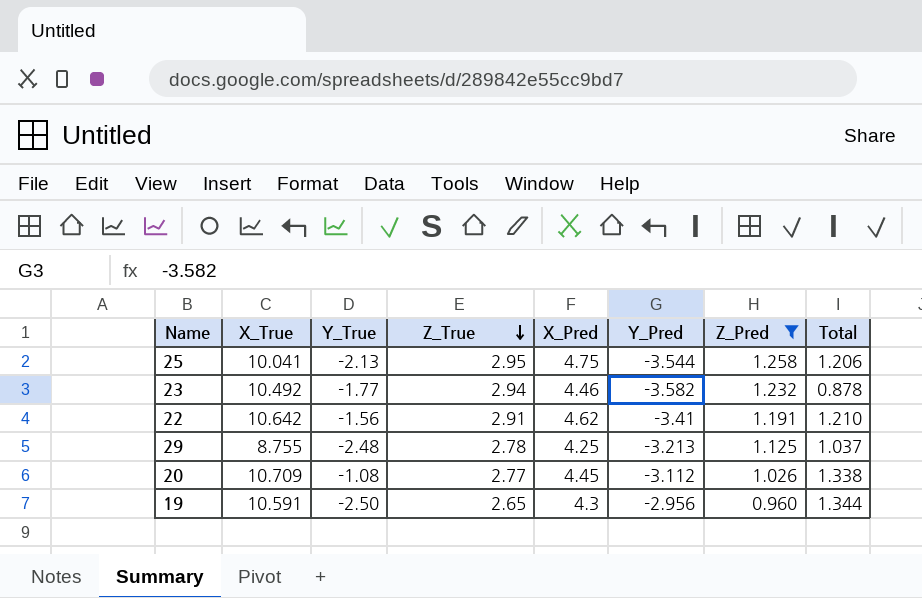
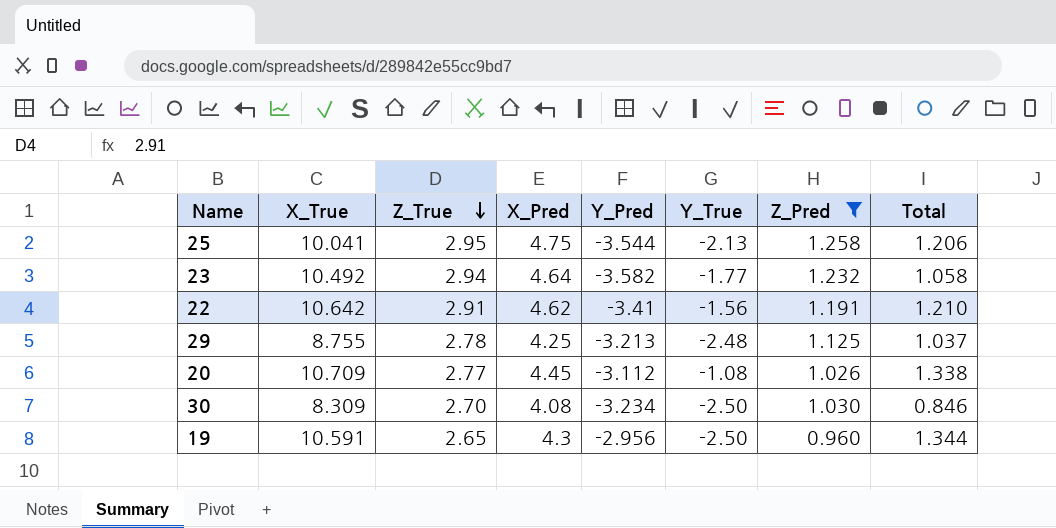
column Y_True | position: 3 -> 6
23 | X_Pred: 4.46 -> 4.64
23 | Total: 0.878 -> 1.058
row 30: none -> 8.309 | 2.70 | 4.08 | -3.234 | -2.50 | 1.030 | 0.846

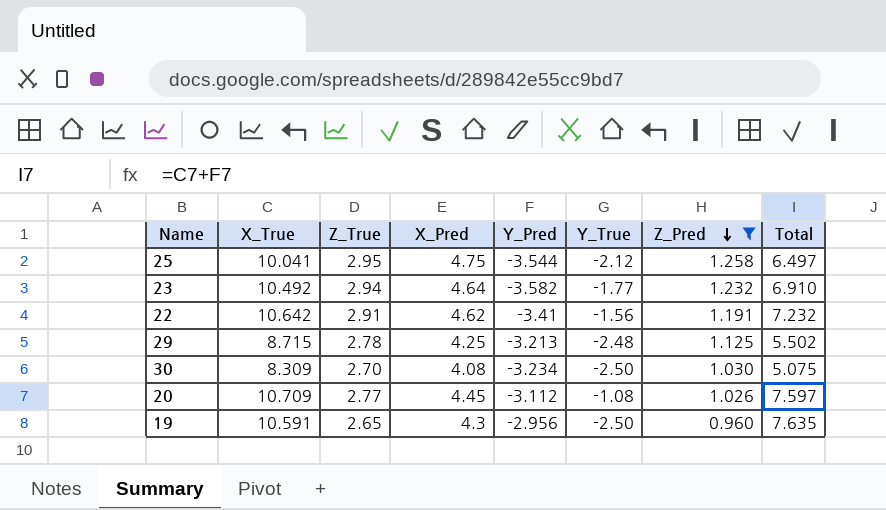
row order: Z_True descending -> Z_Pred descending
column Total | formula: [X_Pred] + [Y_Pred] -> [X_True] + [Y_Pred]
25 | Y_True: -2.13 -> -2.12
29 | X_True: 8.755 -> 8.715

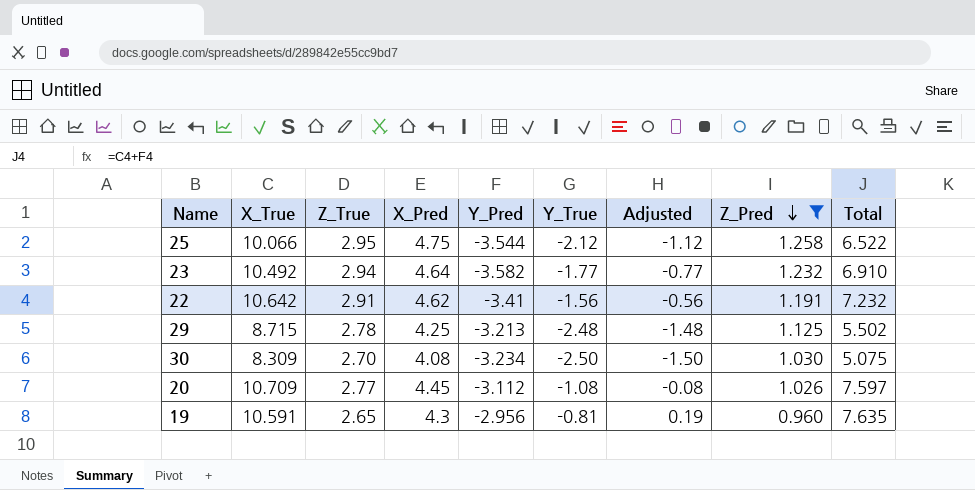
column Adjusted | formula: none -> [Y_True] + 1
25 | X_True: 10.041 -> 10.066
25 | Total: 6.497 -> 6.522
19 | Y_True: -2.50 -> -0.81

